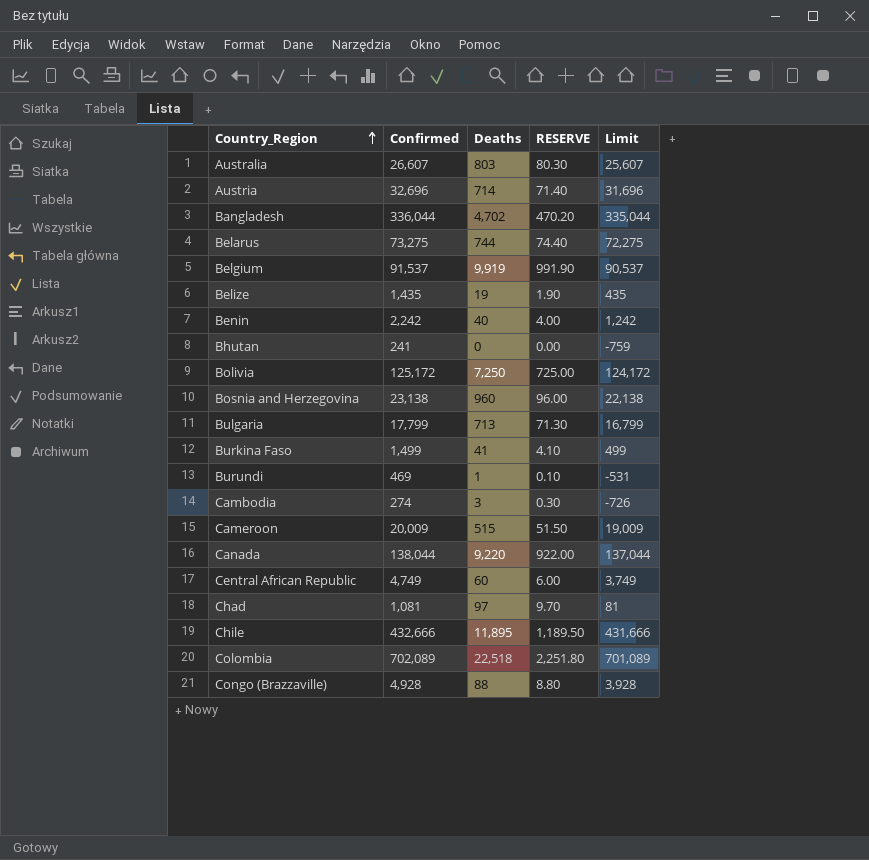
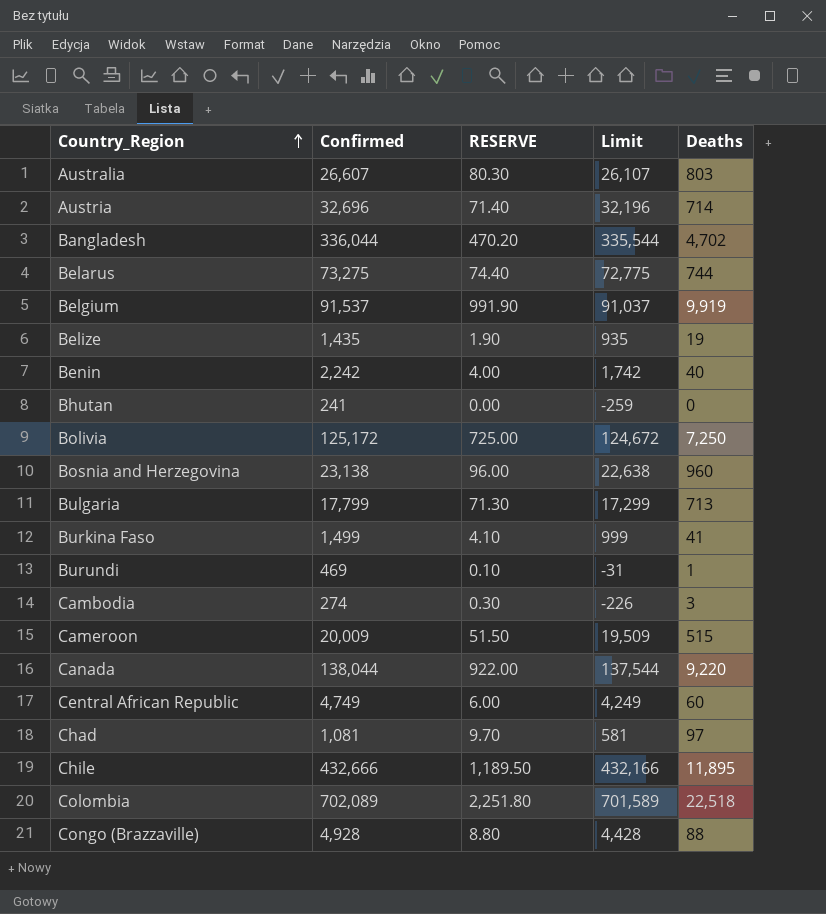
column Limit | formula: [Confirmed] - 1000 -> [Confirmed] - 500
column Deaths | position: 3 -> 5

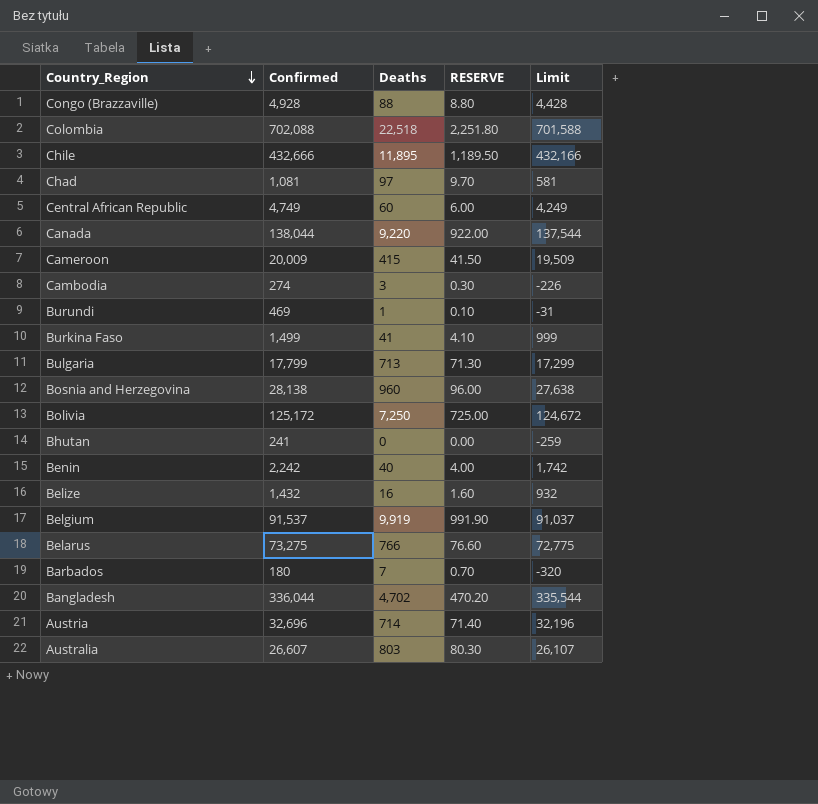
row order: Country_Region ascending -> Country_Region descending
column Deaths | position: 5 -> 3
Colombia | Confirmed: 702,089 -> 702,088
Colombia | Limit: 701,589 -> 701,588
Cameroon | Deaths: 515 -> 415
Cameroon | RESERVE: 51.50 -> 41.50
Bosnia and Herzegovina | Confirmed: 23,138 -> 28,138
Bosnia and Herzegovina | Limit: 22,638 -> 27,638
Belize | Confirmed: 1,435 -> 1,432
Belize | Deaths: 19 -> 16
Belize | RESERVE: 1.90 -> 1.60
Belize | Limit: 935 -> 932
Belarus | Deaths: 744 -> 766
Belarus | RESERVE: 74.40 -> 76.60
row Barbados: none -> 180 | 7 | 0.70 | -320

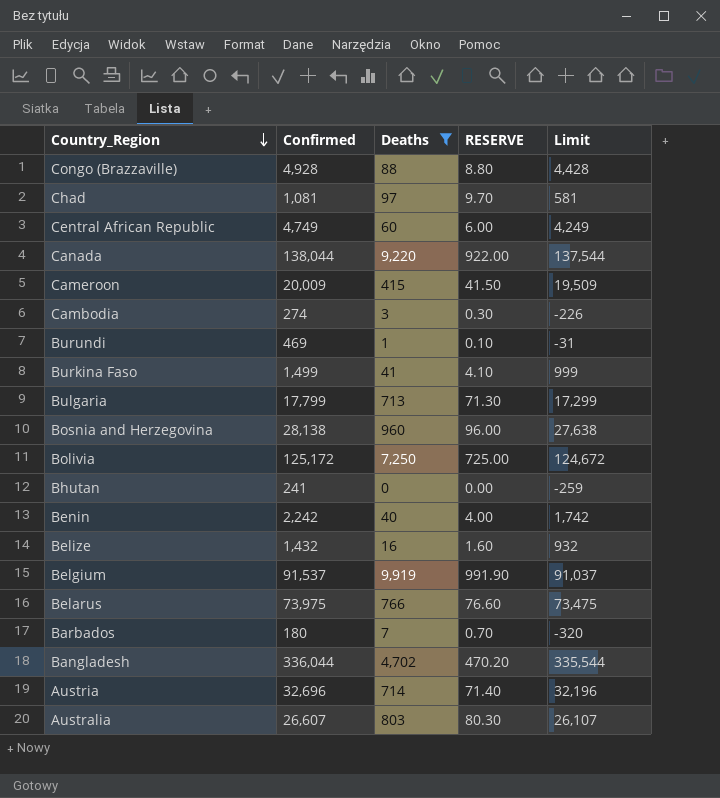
filter: none -> Deaths <= 9,919
Belarus | Confirmed: 73,275 -> 73,975
Belarus | Limit: 72,775 -> 73,475

